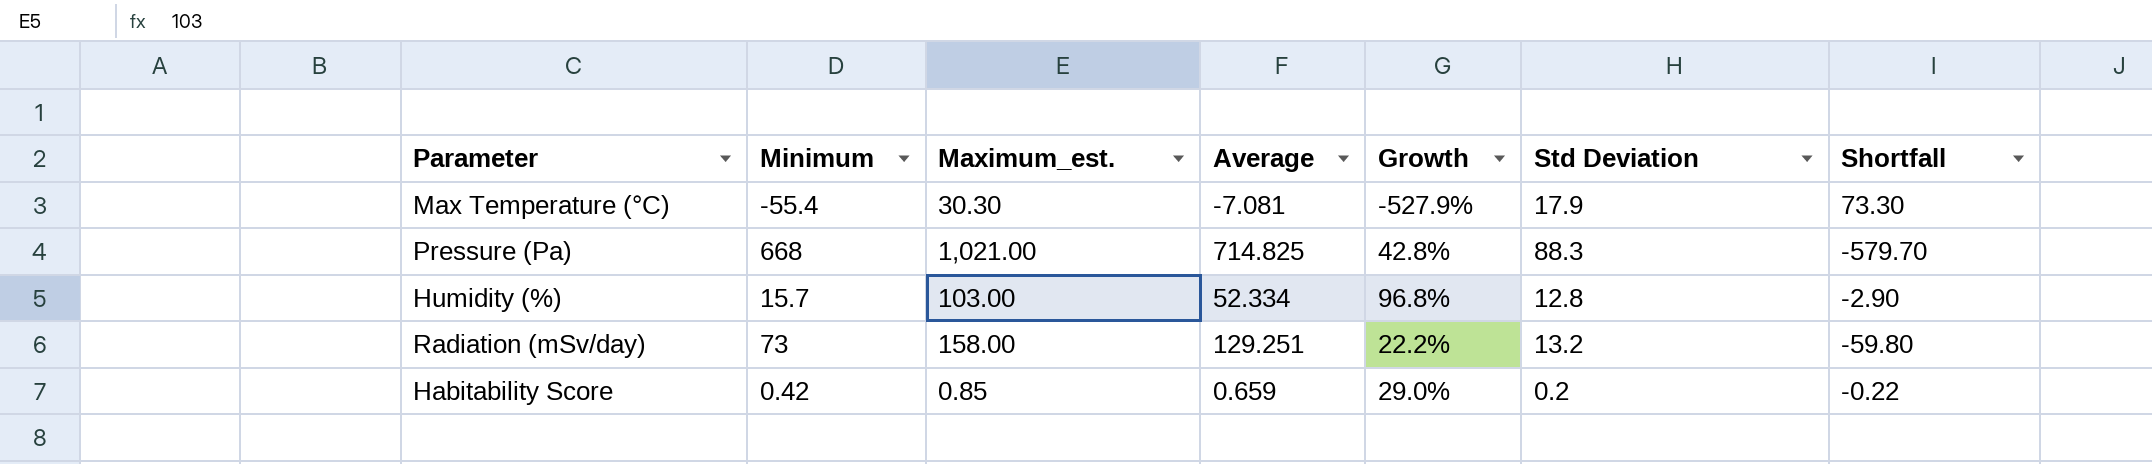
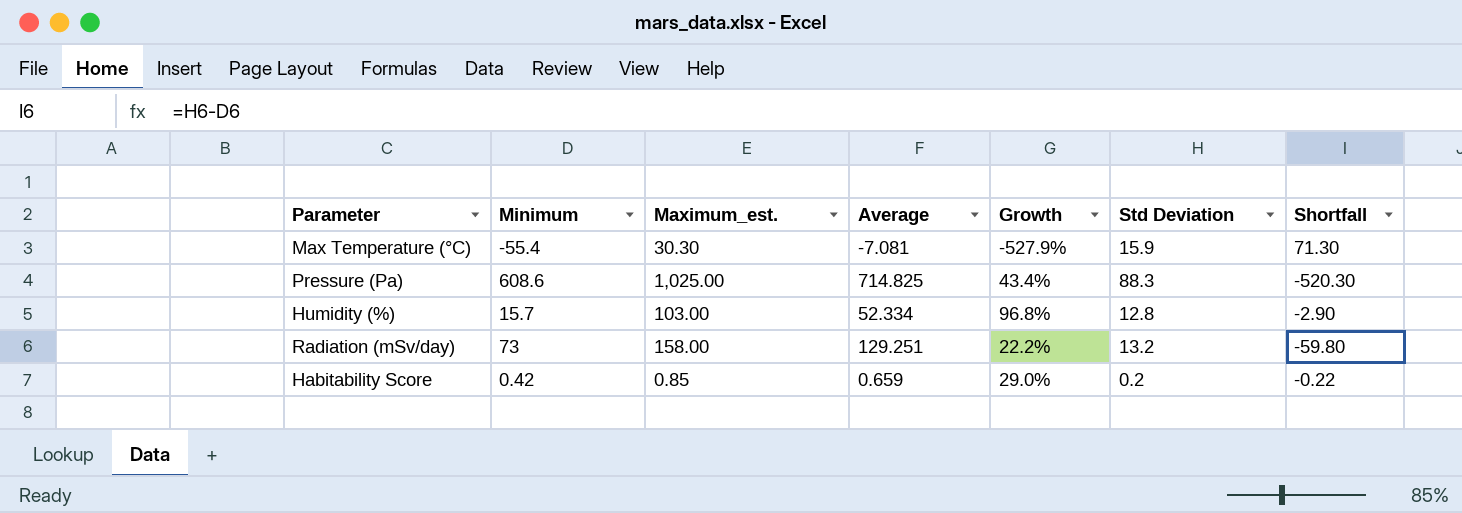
Max Temperature (°C) | Std Deviation: 17.9 -> 15.9
Max Temperature (°C) | Shortfall: 73.30 -> 71.30
Pressure (Pa) | Minimum: 668 -> 608.6
Pressure (Pa) | Maximum_est.: 1,021.00 -> 1,025.00
Pressure (Pa) | Growth: 42.8% -> 43.4%
Pressure (Pa) | Shortfall: -579.70 -> -520.30

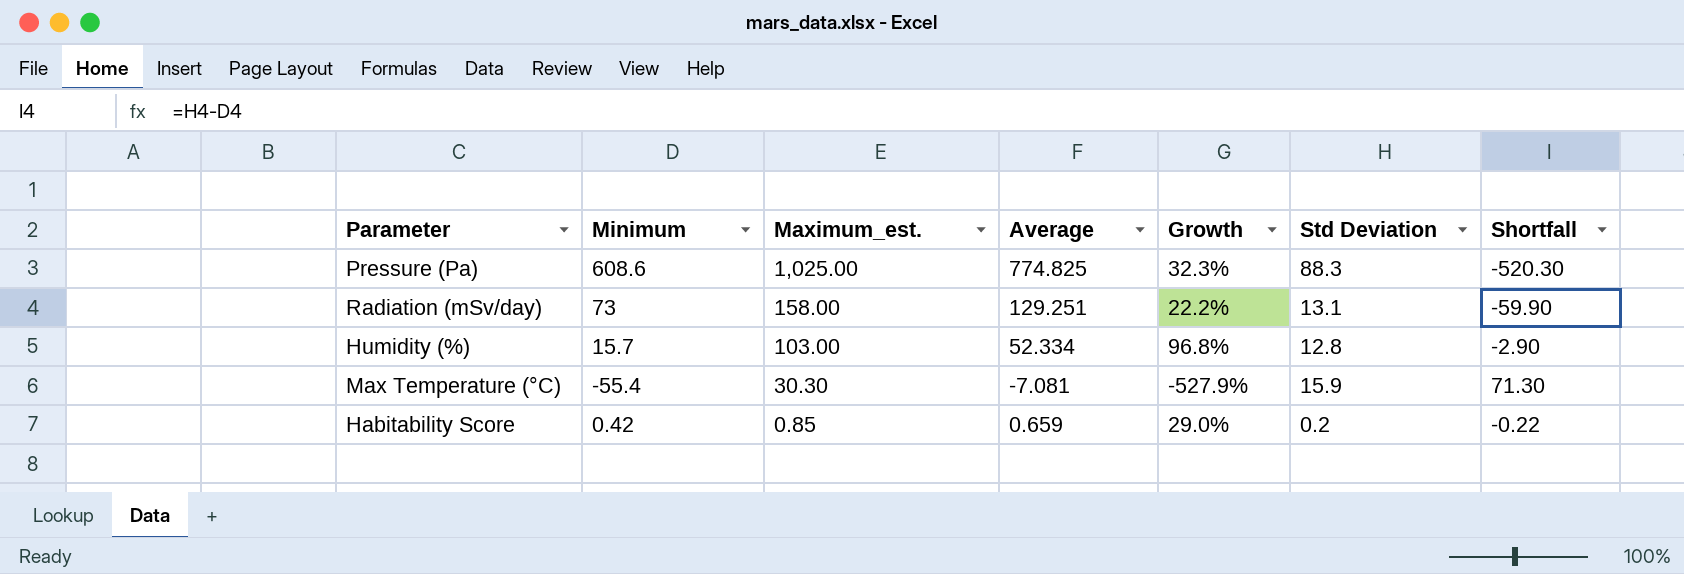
row order: none -> Maximum_est. descending
Pressure (Pa) | Average: 714.825 -> 774.825
Pressure (Pa) | Growth: 43.4% -> 32.3%
Radiation (mSv/day) | Std Deviation: 13.2 -> 13.1
Radiation (mSv/day) | Shortfall: -59.80 -> -59.90

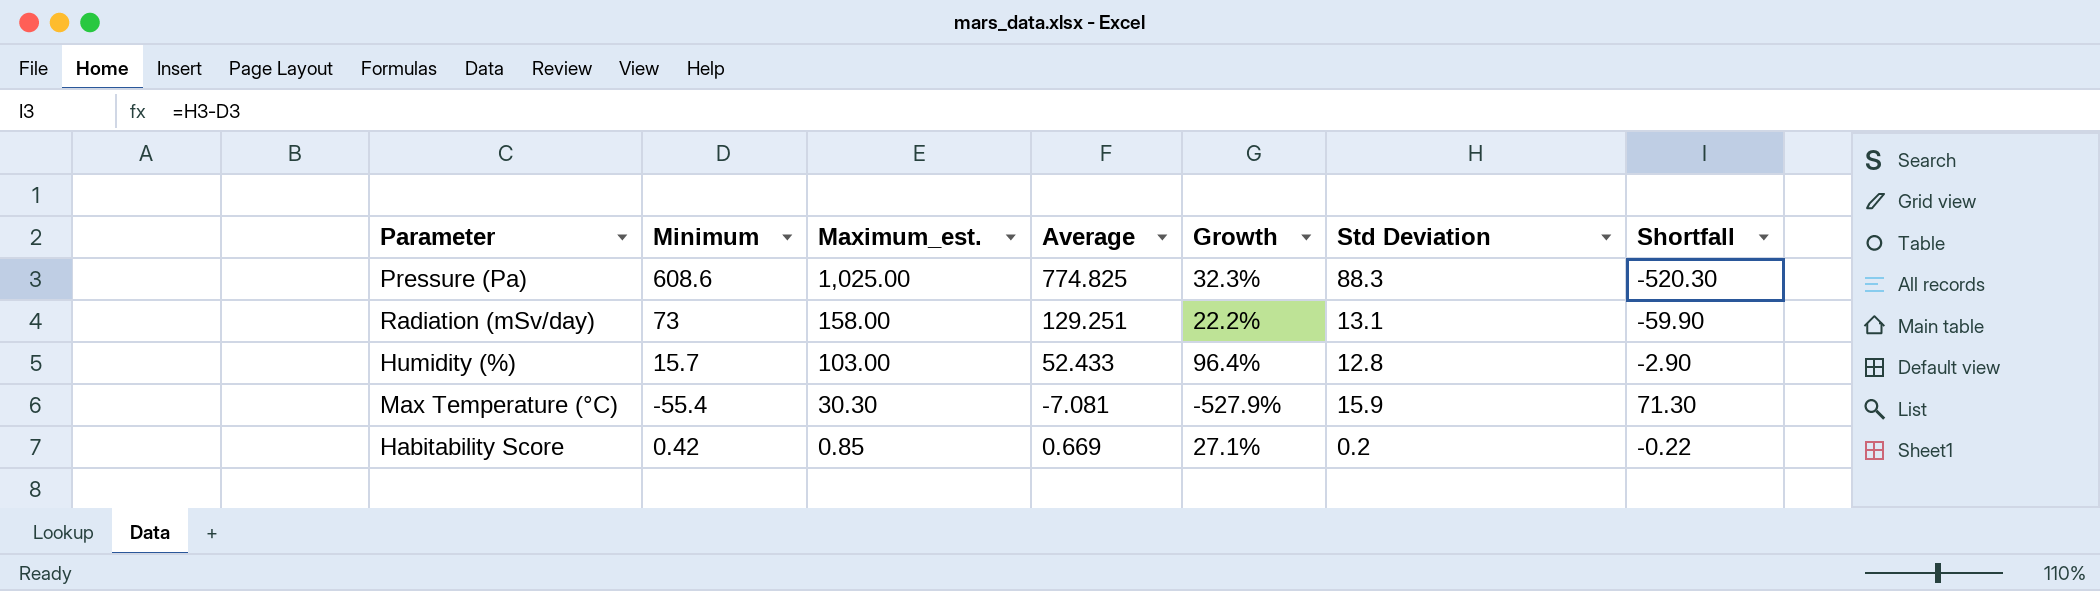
Humidity (%) | Average: 52.334 -> 52.433
Humidity (%) | Growth: 96.8% -> 96.4%
Habitability Score | Average: 0.659 -> 0.669
Habitability Score | Growth: 29.0% -> 27.1%

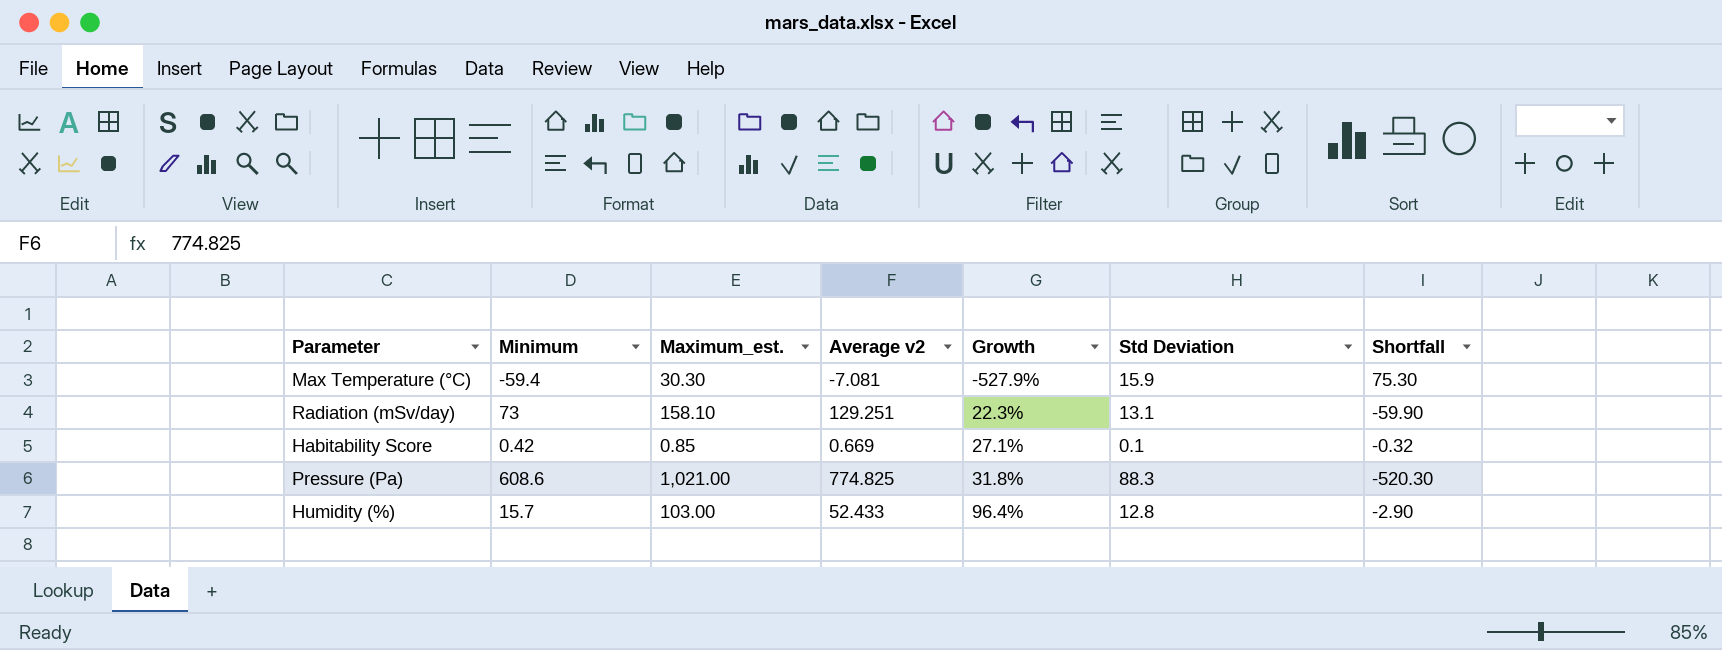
row order: Maximum_est. descending -> Growth ascending
column name: Average -> Average v2
Max Temperature (°C) | Minimum: -55.4 -> -59.4
Max Temperature (°C) | Shortfall: 71.30 -> 75.30
Radiation (mSv/day) | Maximum_est.: 158.00 -> 158.10
Radiation (mSv/day) | Growth: 22.2% -> 22.3%
Habitability Score | Std Deviation: 0.2 -> 0.1
Habitability Score | Shortfall: -0.22 -> -0.32
Pressure (Pa) | Maximum_est.: 1,025.00 -> 1,021.00
Pressure (Pa) | Growth: 32.3% -> 31.8%

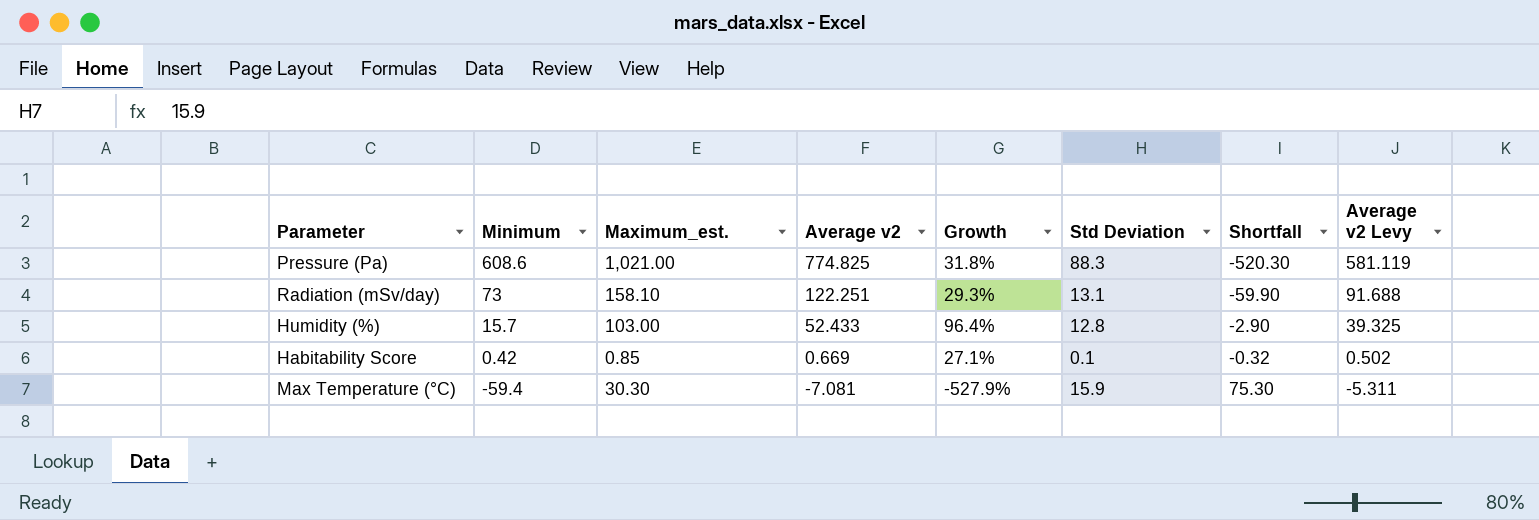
row order: Growth ascending -> Minimum descending
column Average v2 Levy | formula: none -> [Average v2] * 0.75
Radiation (mSv/day) | Average v2: 129.251 -> 122.251
Radiation (mSv/day) | Growth: 22.3% -> 29.3%

